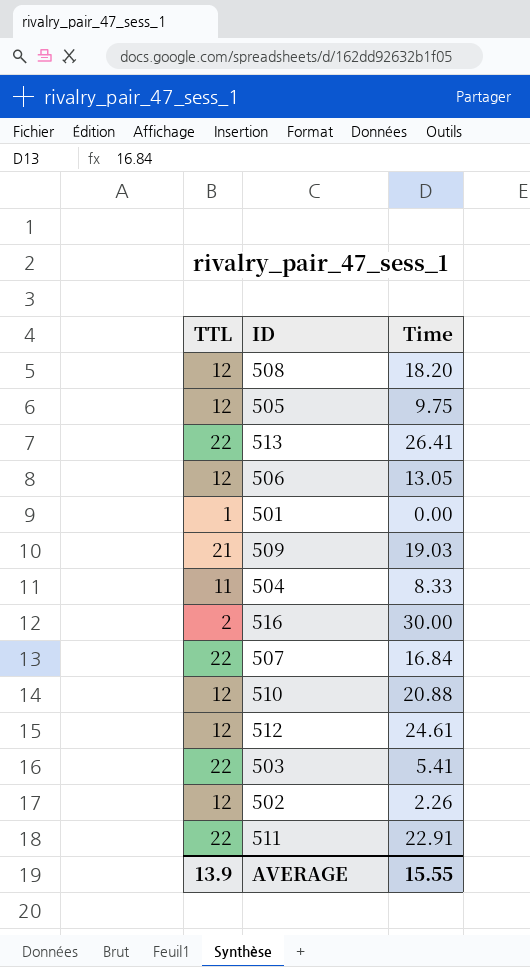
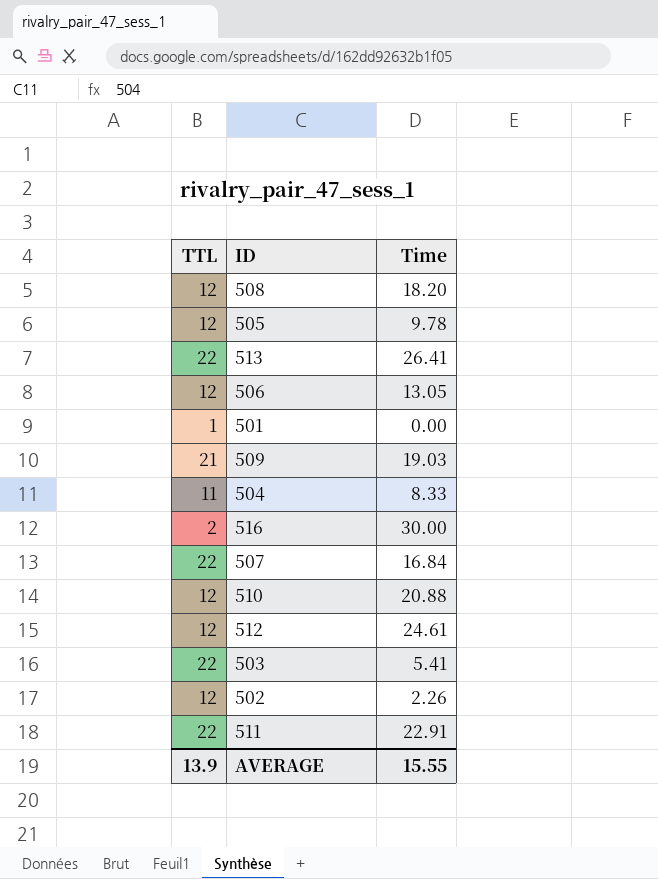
505 | Time: 9.75 -> 9.78

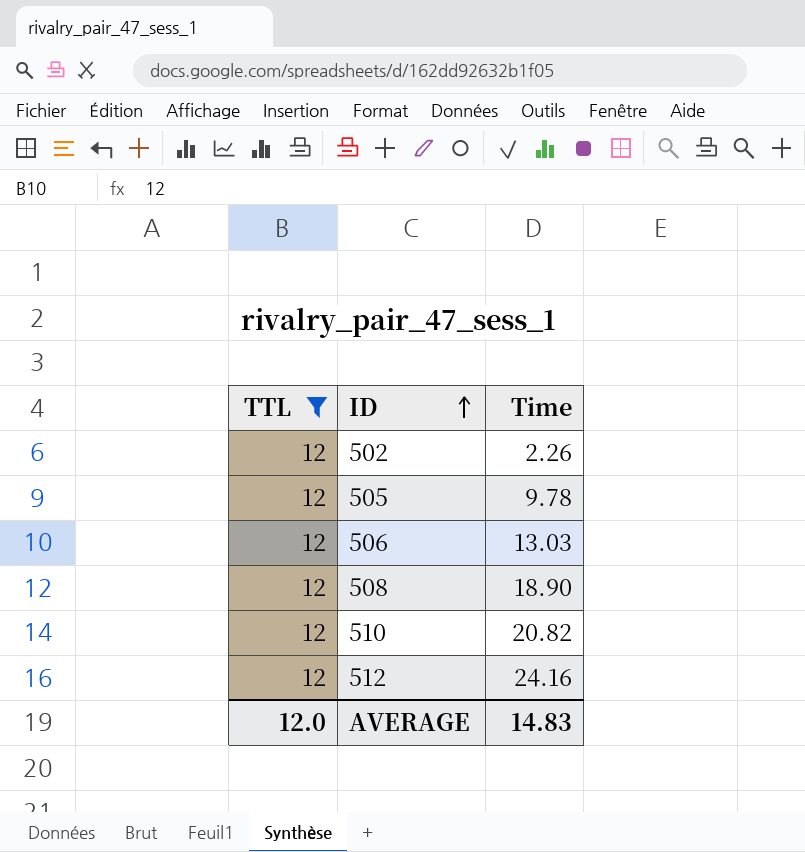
filter: none -> TTL = 12
row order: none -> ID ascending
506 | Time: 13.05 -> 13.03
508 | Time: 18.20 -> 18.90
510 | Time: 20.88 -> 20.82
512 | Time: 24.61 -> 24.16
AVERAGE | TTL: 13.9 -> 12.0
AVERAGE | Time: 15.55 -> 14.83

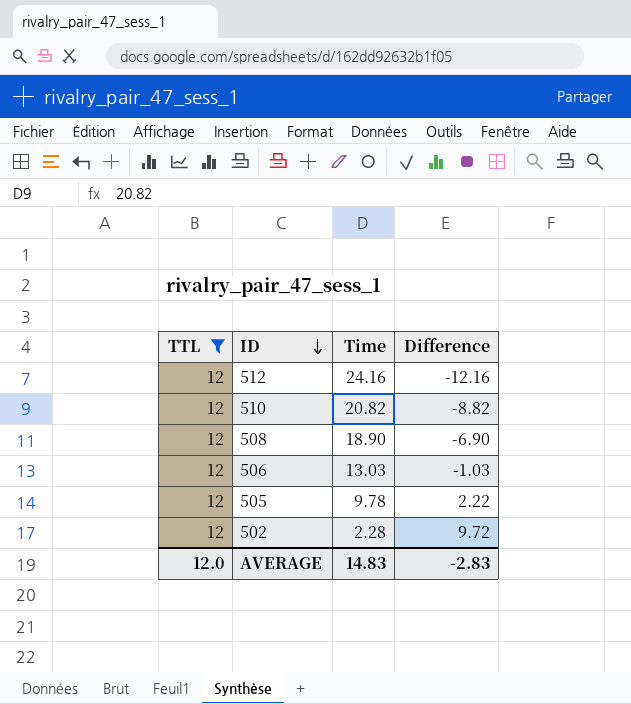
row order: ID ascending -> ID descending
column Difference | formula: none -> [TTL] - [Time]
502 | Time: 2.26 -> 2.28

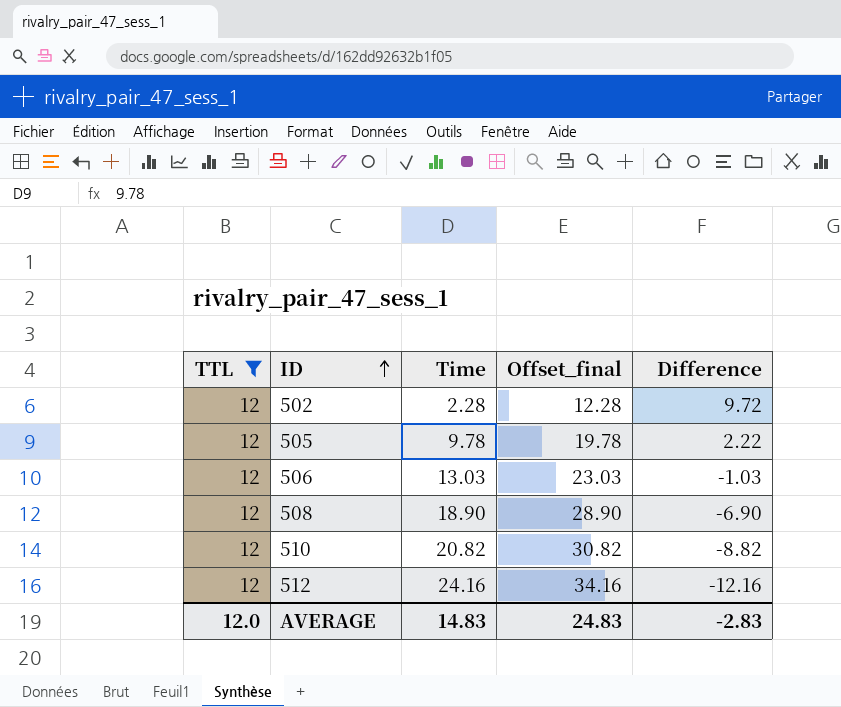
row order: ID descending -> ID ascending
column Offset_final | formula: none -> [Time] + 10

